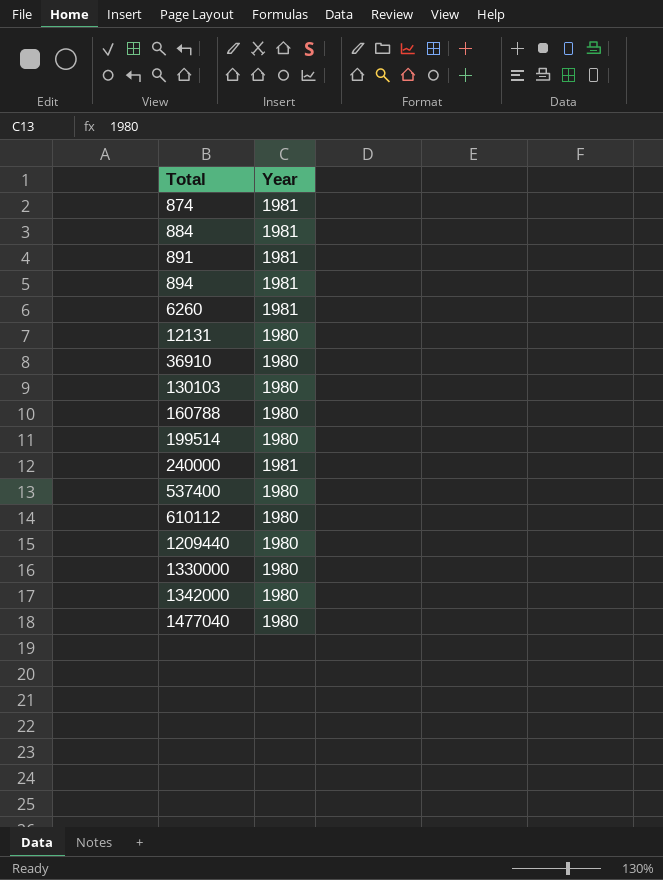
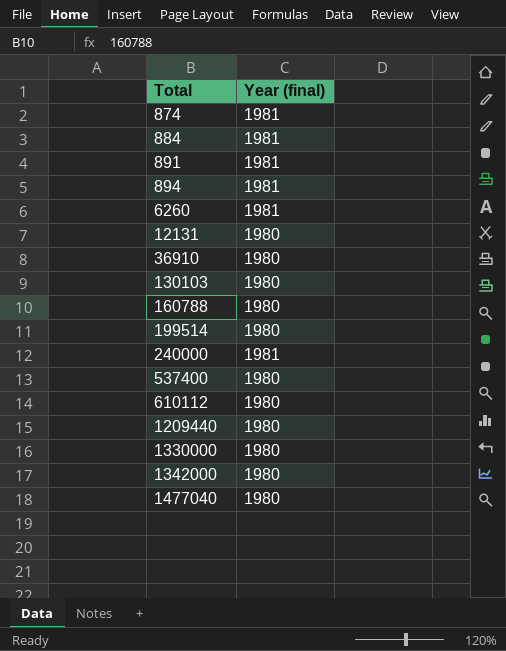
column name: Year -> Year (final)

